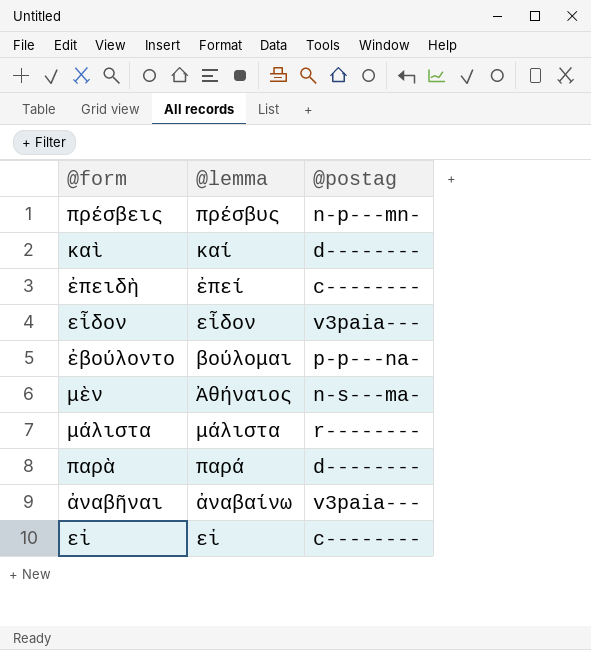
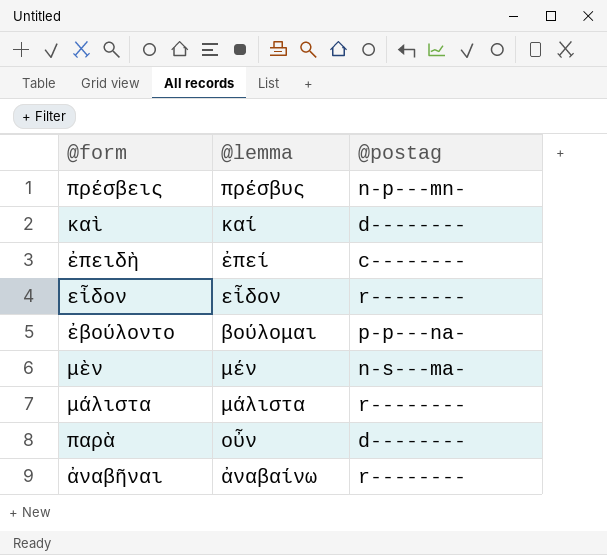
row εἰ: εἰ | c-------- -> none
εἶδον | @postag: v3paia--- -> r--------
μὲν | @lemma: Ἀθήναιος -> μέν
παρὰ | @lemma: παρά -> οὖν
ἀναβῆναι | @postag: v3paia--- -> r--------

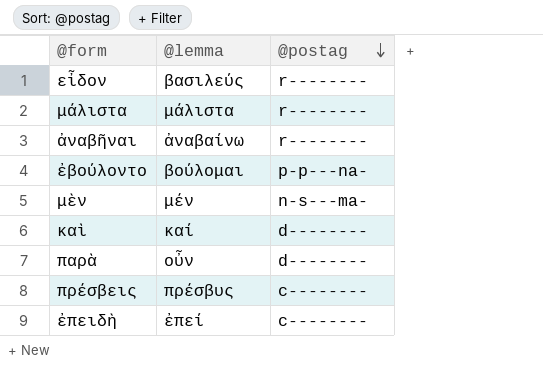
row order: none -> @postag descending
εἶδον | @lemma: εἶδον -> βασιλεύς
πρέσβεις | @postag: n-p---mn- -> c--------

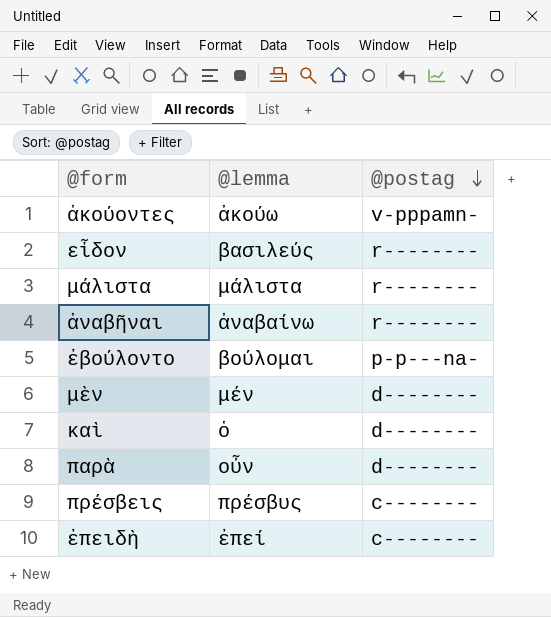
row ἀκούοντες: none -> ἀκούω | v-pppamn-
μὲν | @postag: n-s---ma- -> d--------
καὶ | @lemma: καί -> ὁ

